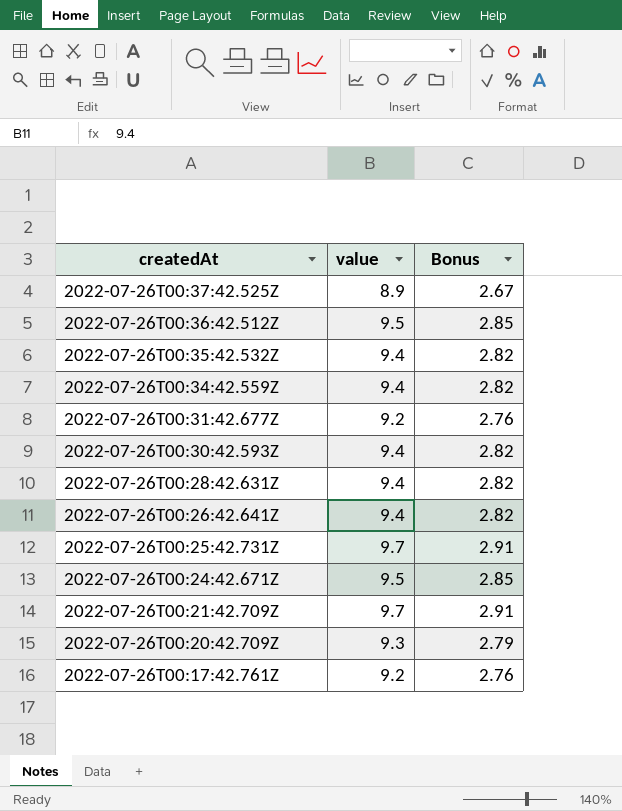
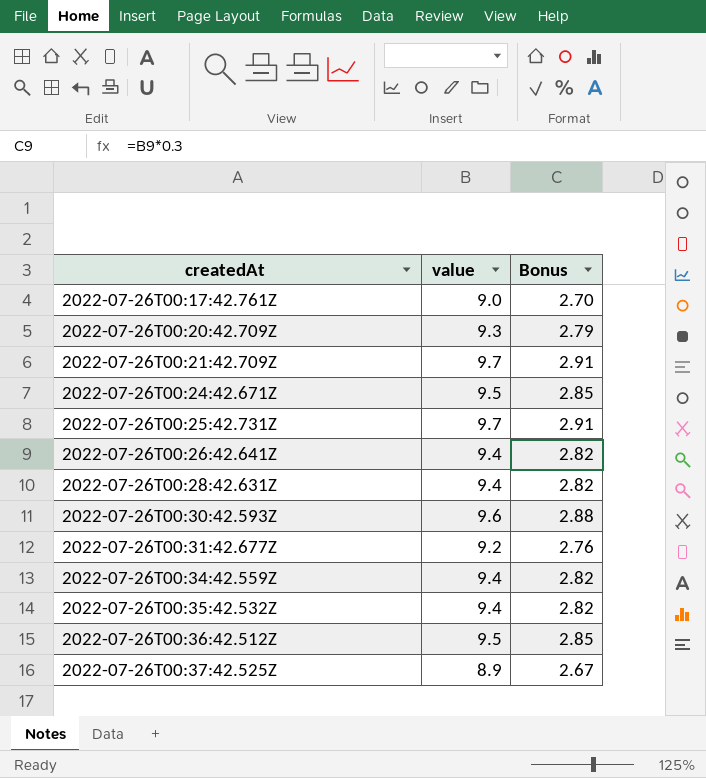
row order: createdAt descending -> createdAt ascending
2022-07-26T00:17:42.761Z | value: 9.2 -> 9.0
2022-07-26T00:17:42.761Z | Bonus: 2.76 -> 2.70
2022-07-26T00:30:42.593Z | value: 9.4 -> 9.6
2022-07-26T00:30:42.593Z | Bonus: 2.82 -> 2.88

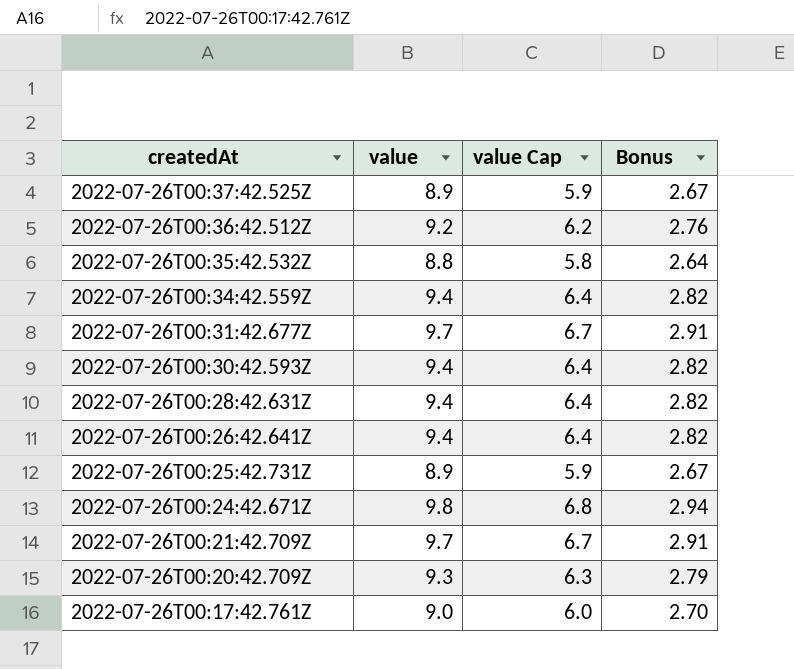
row order: createdAt ascending -> createdAt descending
column value Cap | formula: none -> [value] - 3
2022-07-26T00:36:42.512Z | value: 9.5 -> 9.2
2022-07-26T00:36:42.512Z | Bonus: 2.85 -> 2.76
2022-07-26T00:35:42.532Z | value: 9.4 -> 8.8
2022-07-26T00:35:42.532Z | Bonus: 2.82 -> 2.64
2022-07-26T00:31:42.677Z | value: 9.2 -> 9.7
2022-07-26T00:31:42.677Z | Bonus: 2.76 -> 2.91
2022-07-26T00:30:42.593Z | value: 9.6 -> 9.4
2022-07-26T00:30:42.593Z | Bonus: 2.88 -> 2.82
2022-07-26T00:25:42.731Z | value: 9.7 -> 8.9
2022-07-26T00:25:42.731Z | Bonus: 2.91 -> 2.67
2022-07-26T00:24:42.671Z | value: 9.5 -> 9.8
2022-07-26T00:24:42.671Z | Bonus: 2.85 -> 2.94

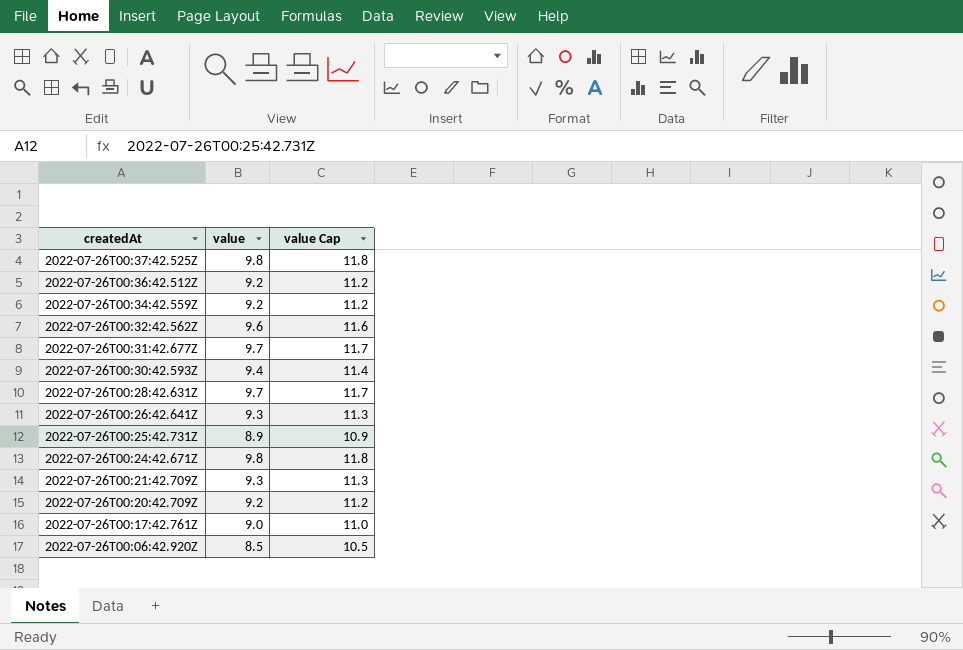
column Bonus | formula: [value] * 0.3 -> none
column value Cap | formula: [value] - 3 -> [value] + 2
row 2022-07-26T00:35:42.532Z: 8.8 | 5.8 | 2.64 -> none
2022-07-26T00:37:42.525Z | value: 8.9 -> 9.8
2022-07-26T00:34:42.559Z | value: 9.4 -> 9.2
row 2022-07-26T00:32:42.562Z: none -> 9.6 | 11.6
2022-07-26T00:28:42.631Z | value: 9.4 -> 9.7
2022-07-26T00:26:42.641Z | value: 9.4 -> 9.3
2022-07-26T00:21:42.709Z | value: 9.7 -> 9.3
2022-07-26T00:20:42.709Z | value: 9.3 -> 9.2
row 2022-07-26T00:06:42.920Z: none -> 8.5 | 10.5

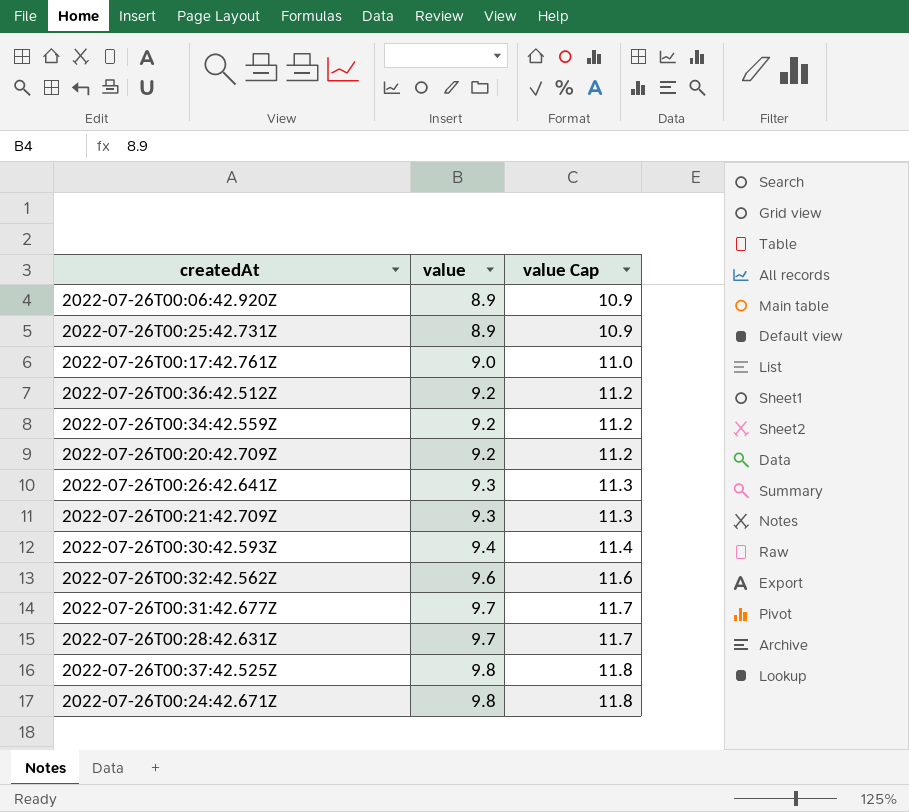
row order: createdAt descending -> value ascending
2022-07-26T00:06:42.920Z | value: 8.5 -> 8.9
2022-07-26T00:06:42.920Z | value Cap: 10.5 -> 10.9

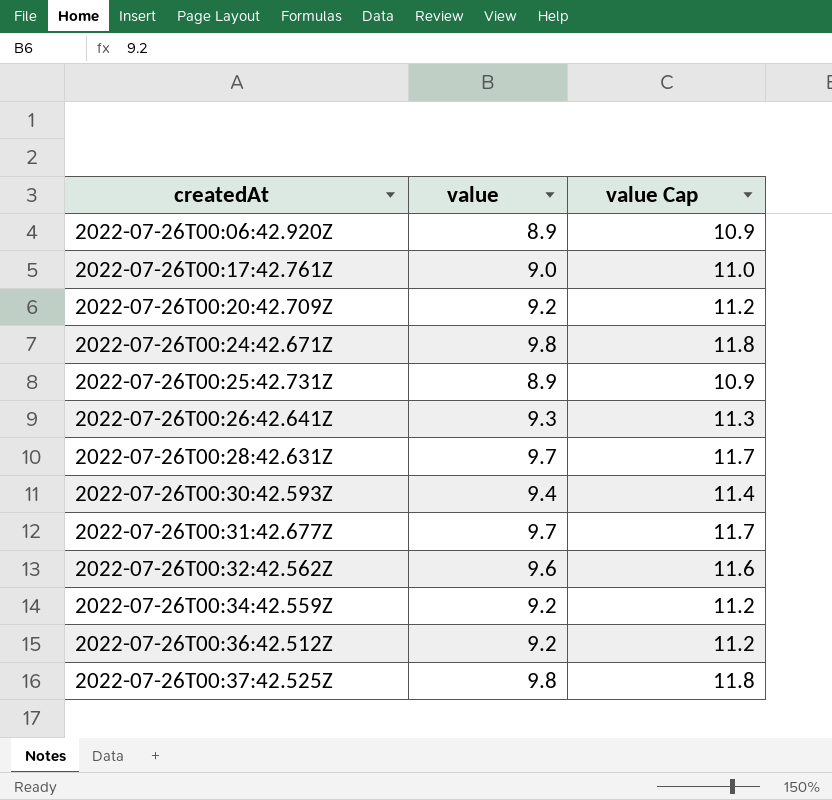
row order: value ascending -> createdAt ascending
row 2022-07-26T00:21:42.709Z: 9.3 | 11.3 -> none

